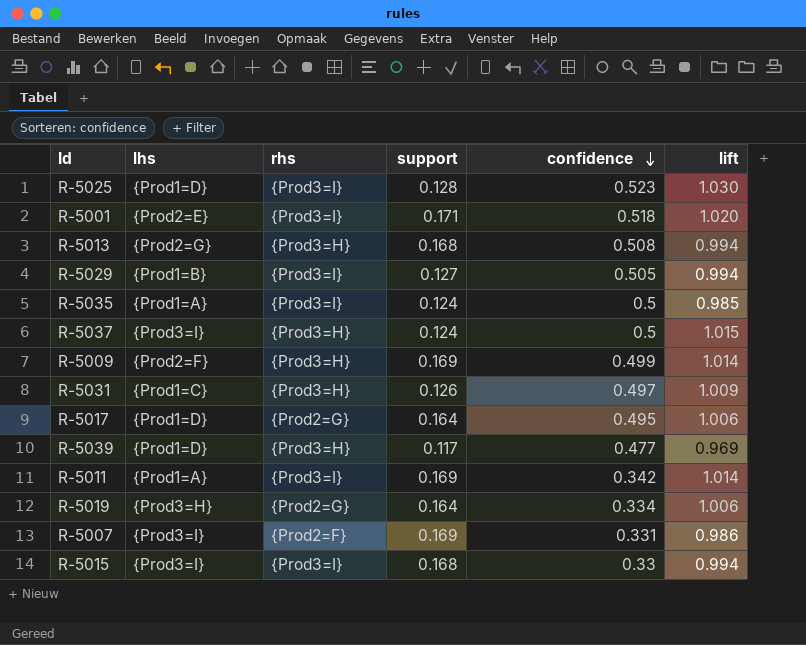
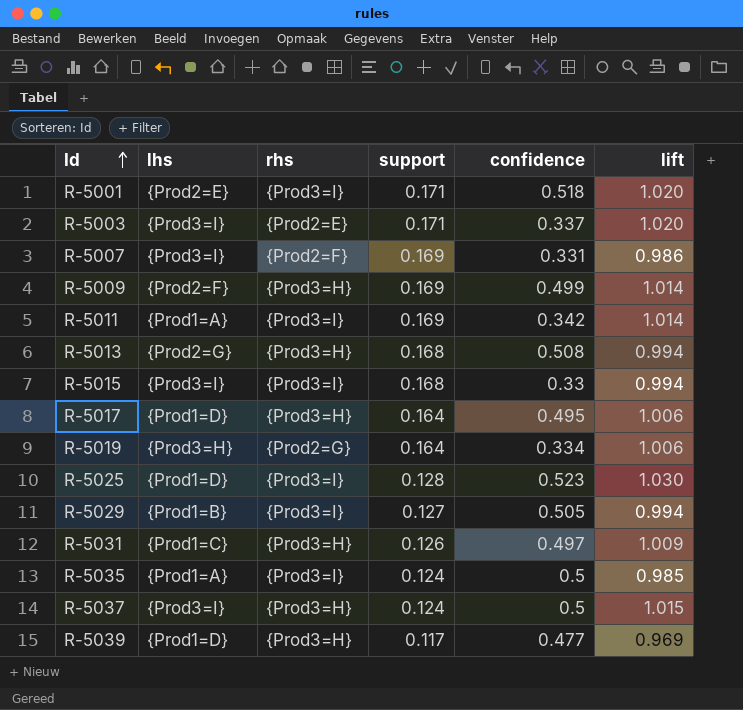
row order: confidence descending -> Id ascending
row R-5003: none -> {Prod3=I} | {Prod2=E} | 0.171 | 0.337 | 1.020
R-5017 | rhs: {Prod2=G} -> {Prod3=H}

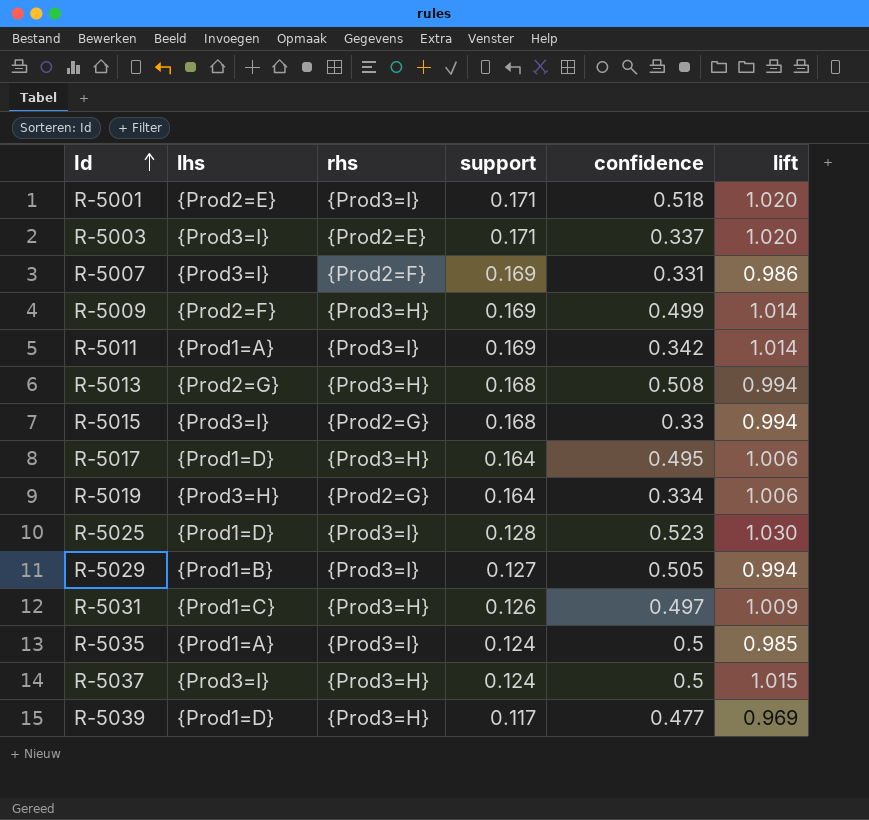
R-5015 | rhs: {Prod3=I} -> {Prod2=G}

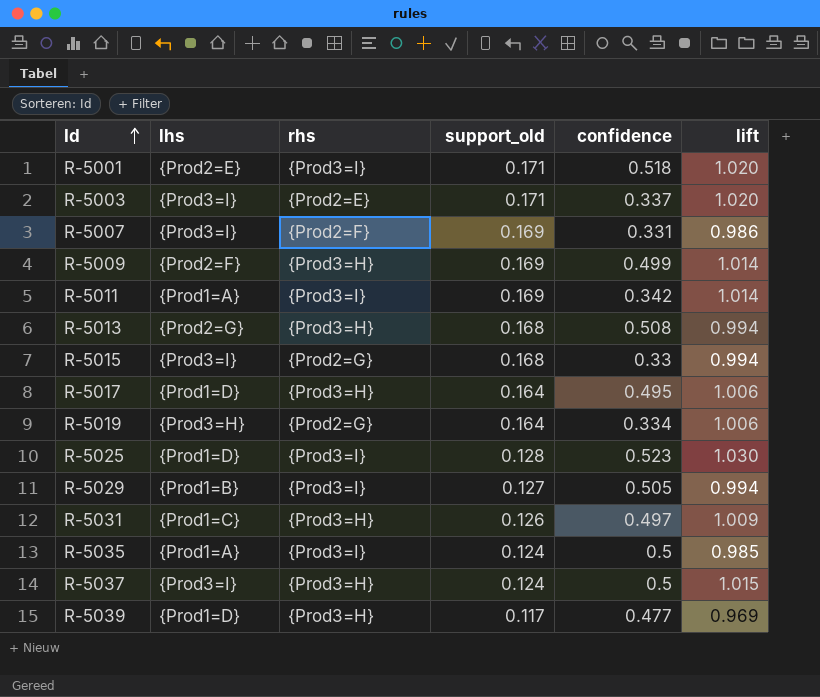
column name: support -> support_old

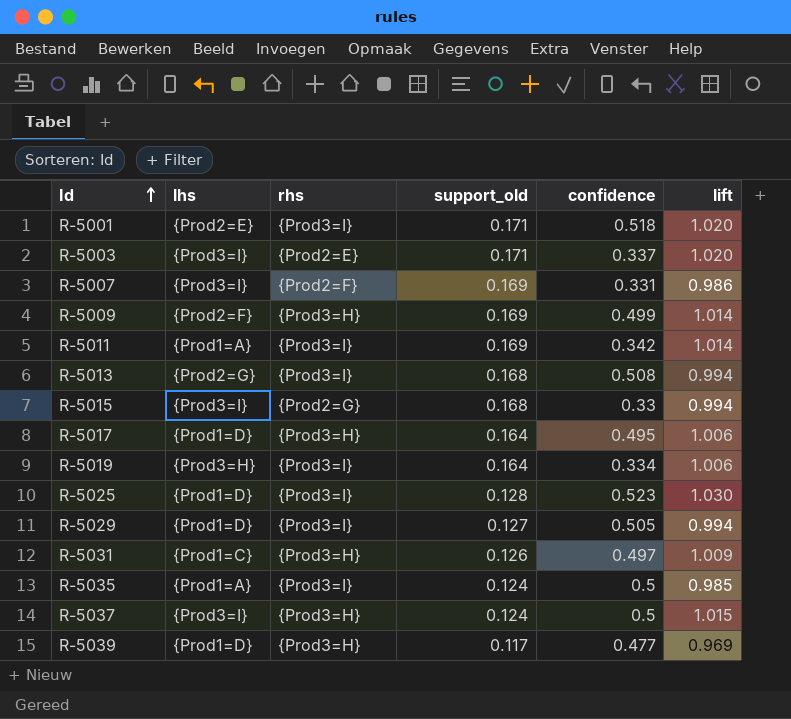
R-5013 | rhs: {Prod3=H} -> {Prod3=I}
R-5019 | rhs: {Prod2=G} -> {Prod3=I}
R-5029 | lhs: {Prod1=B} -> {Prod1=D}

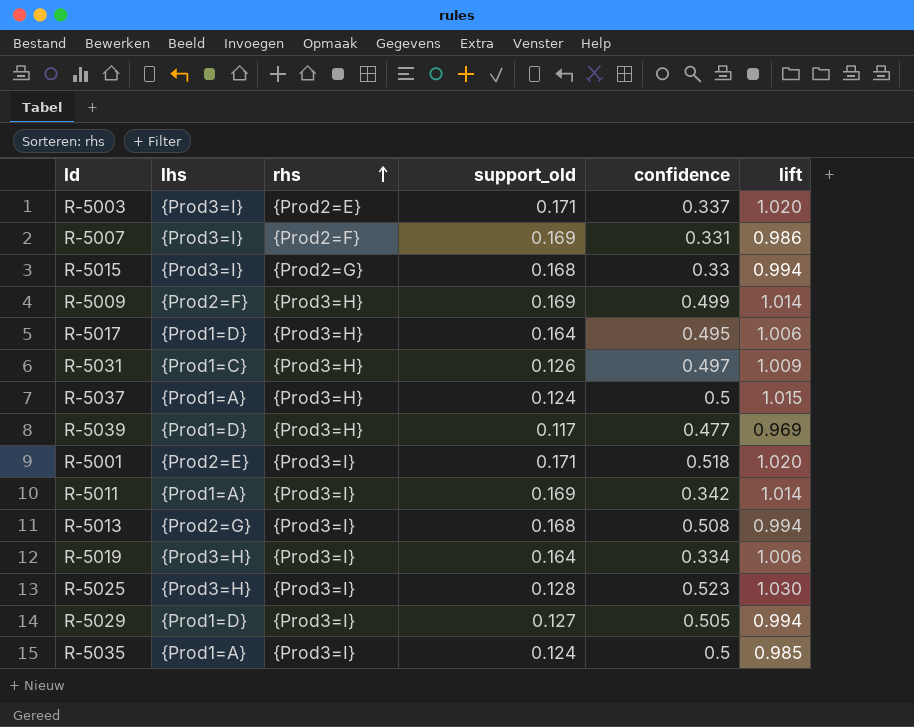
row order: Id ascending -> rhs ascending
R-5037 | lhs: {Prod3=I} -> {Prod1=A}
R-5025 | lhs: {Prod1=D} -> {Prod3=H}

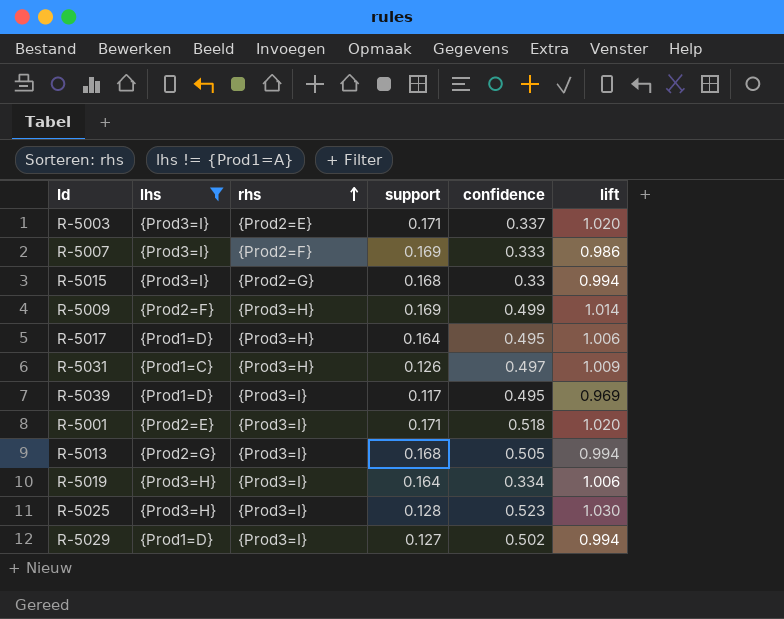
filter: none -> lhs != {Prod1=A}
column name: support_old -> support
R-5007 | confidence: 0.331 -> 0.333
R-5039 | rhs: {Prod3=H} -> {Prod3=I}
R-5039 | confidence: 0.477 -> 0.495
R-5013 | confidence: 0.508 -> 0.505
R-5029 | confidence: 0.505 -> 0.502

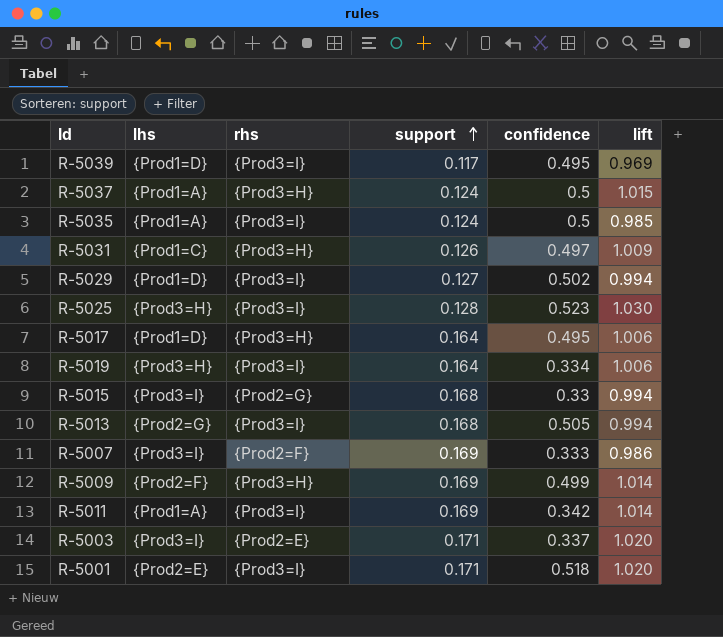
filter: lhs != {Prod1=A} -> none
row order: rhs ascending -> support ascending

